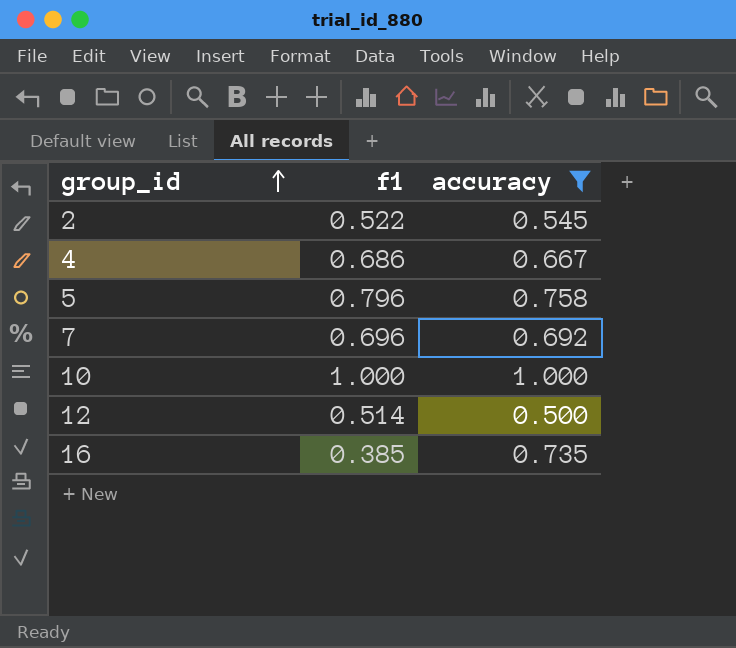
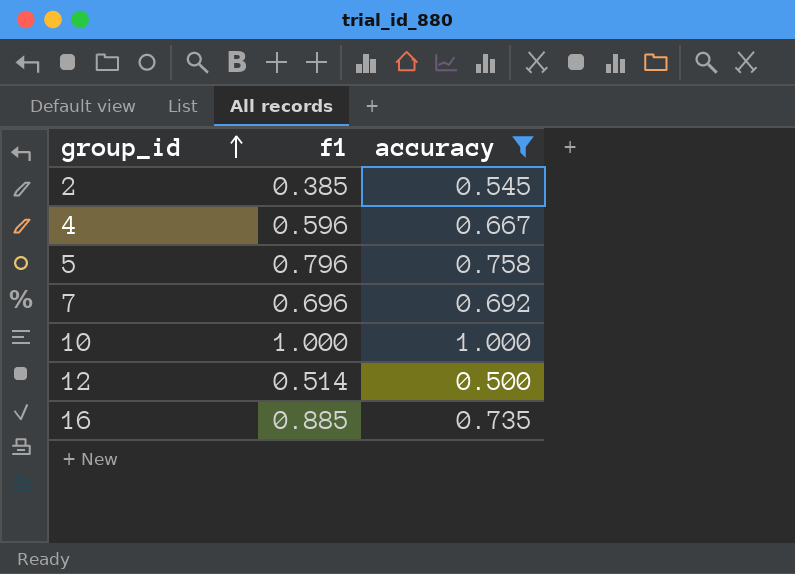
2 | f1: 0.522 -> 0.385
4 | f1: 0.686 -> 0.596
16 | f1: 0.385 -> 0.885

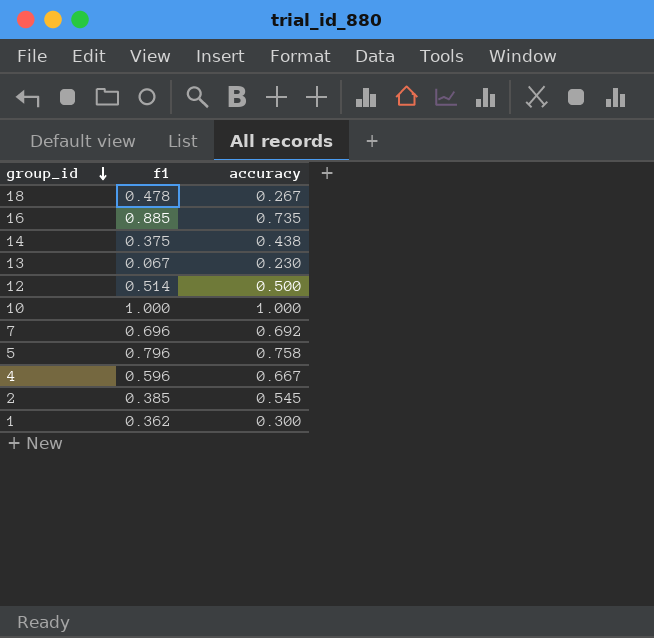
filter: accuracy >= 0.500 -> none
row order: group_id ascending -> group_id descending

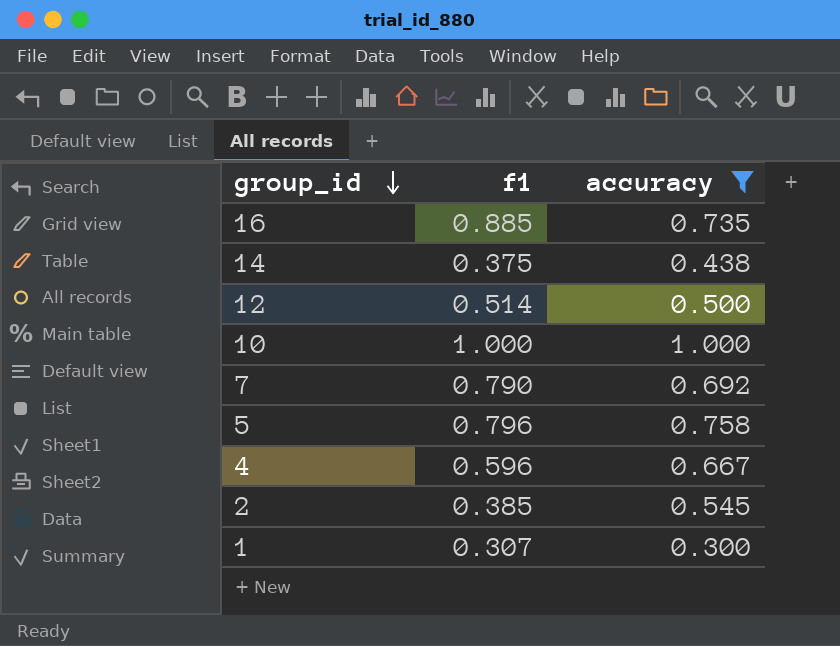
filter: none -> accuracy >= 0.300
7 | f1: 0.696 -> 0.790
1 | f1: 0.362 -> 0.307

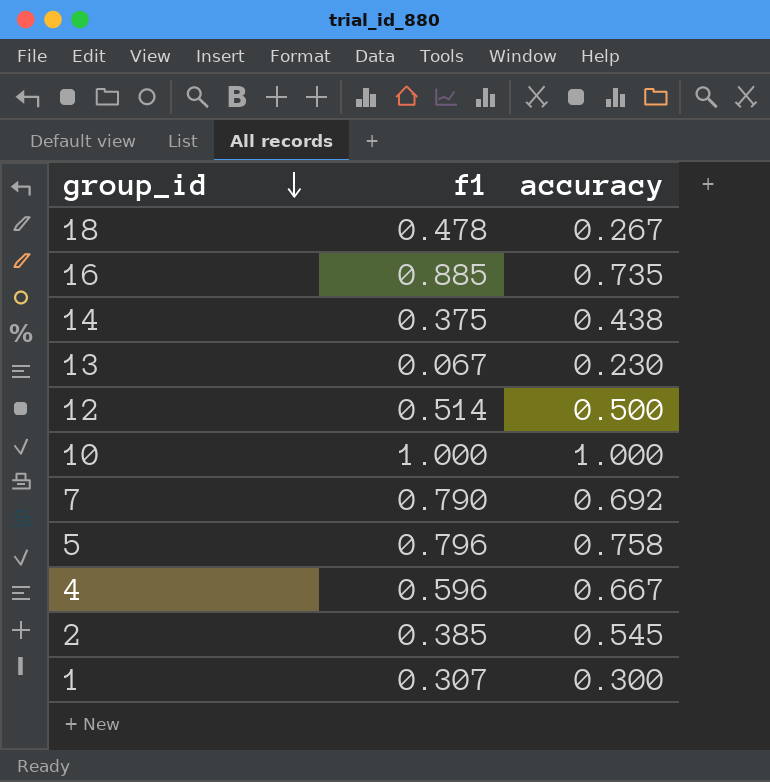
filter: accuracy >= 0.300 -> none

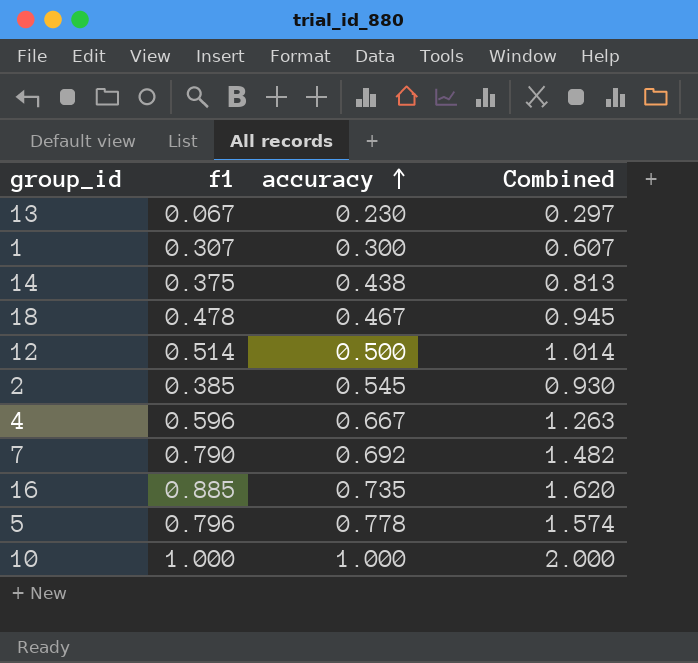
row order: group_id descending -> accuracy ascending
column Combined | formula: none -> [f1] + [accuracy]
18 | accuracy: 0.267 -> 0.467
5 | accuracy: 0.758 -> 0.778

